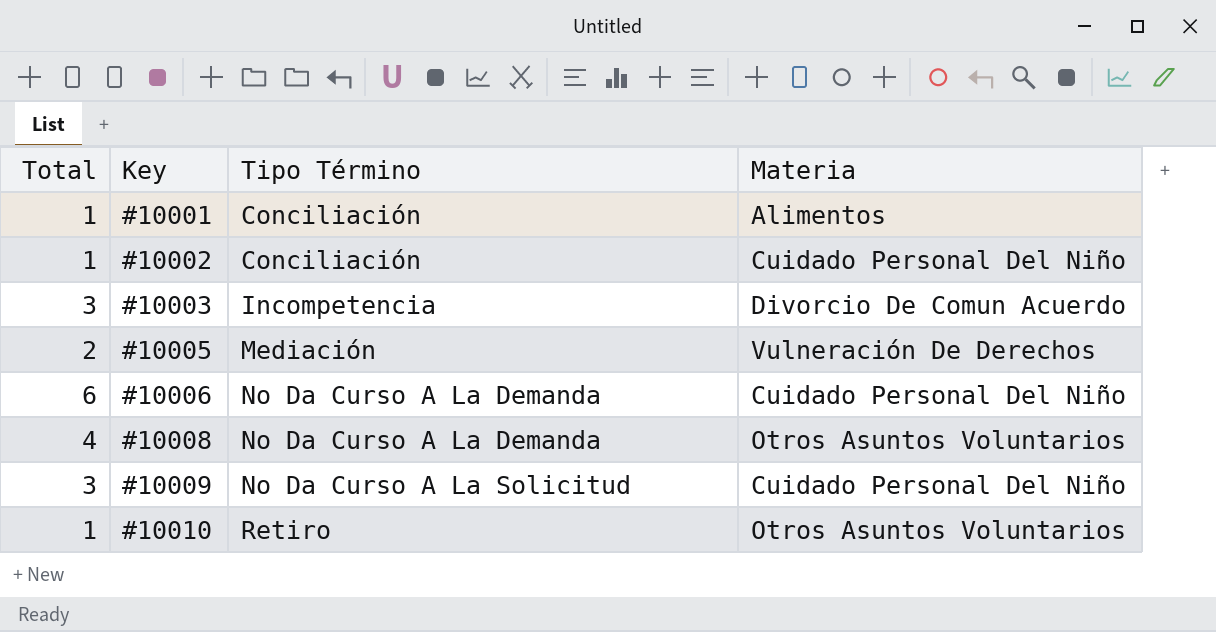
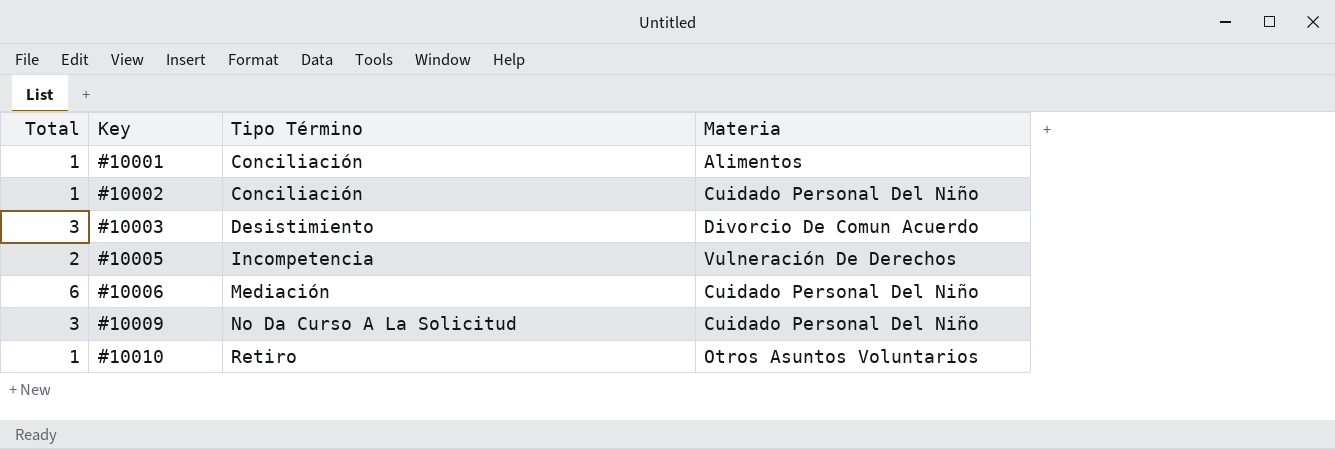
row #10008: 4 | No Da Curso A La Demanda | Otros Asuntos Voluntarios -> none
#10003 | Tipo Término: Incompetencia -> Desistimiento
#10005 | Tipo Término: Mediación -> Incompetencia
#10006 | Tipo Término: No Da Curso A La Demanda -> Mediación

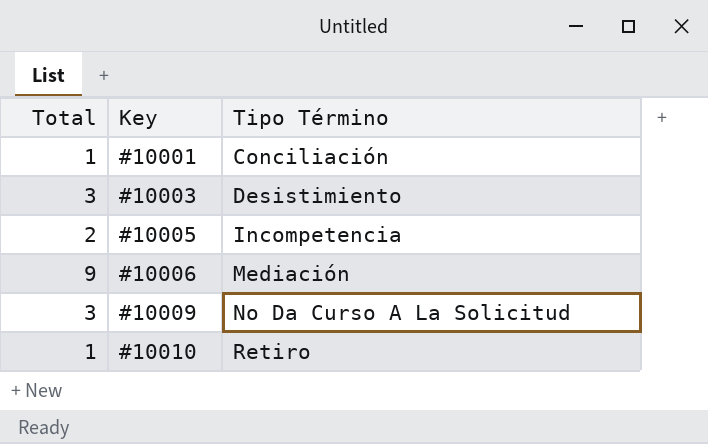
column Materia | position: 4 -> none
row #10002: 1 | Conciliación | Cuidado Personal Del Niño -> none
#10006 | Total: 6 -> 9

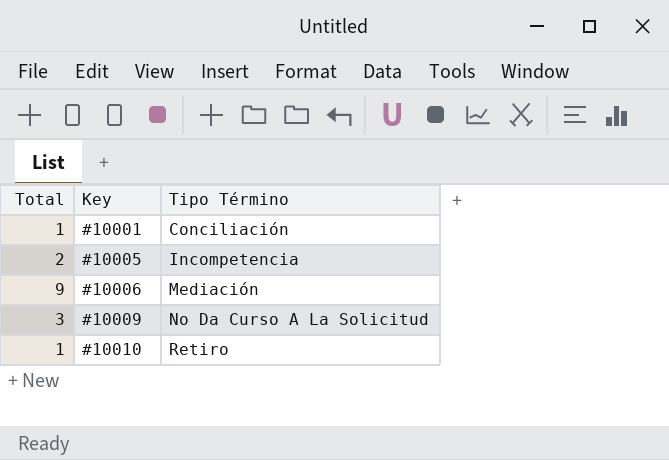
row #10003: 3 | Desistimiento -> none

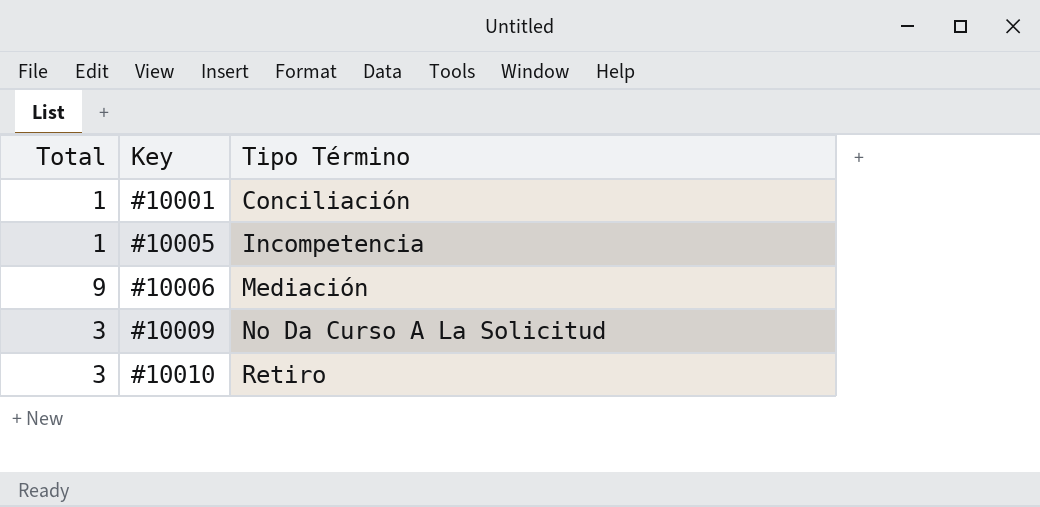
#10005 | Total: 2 -> 1
#10010 | Total: 1 -> 3

